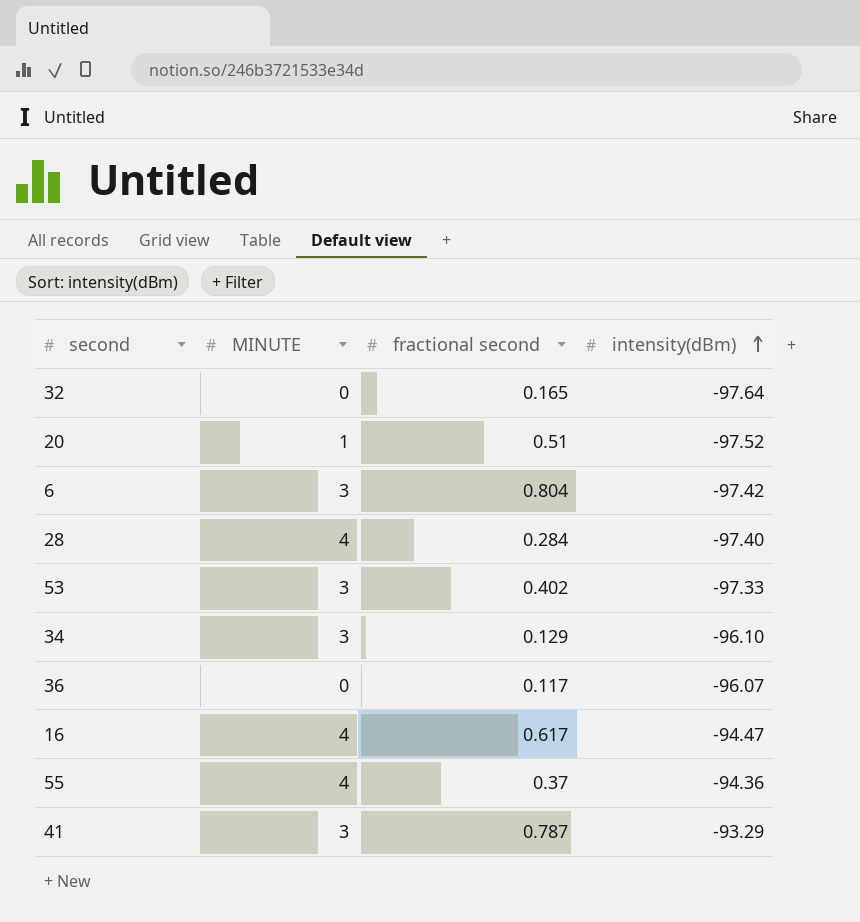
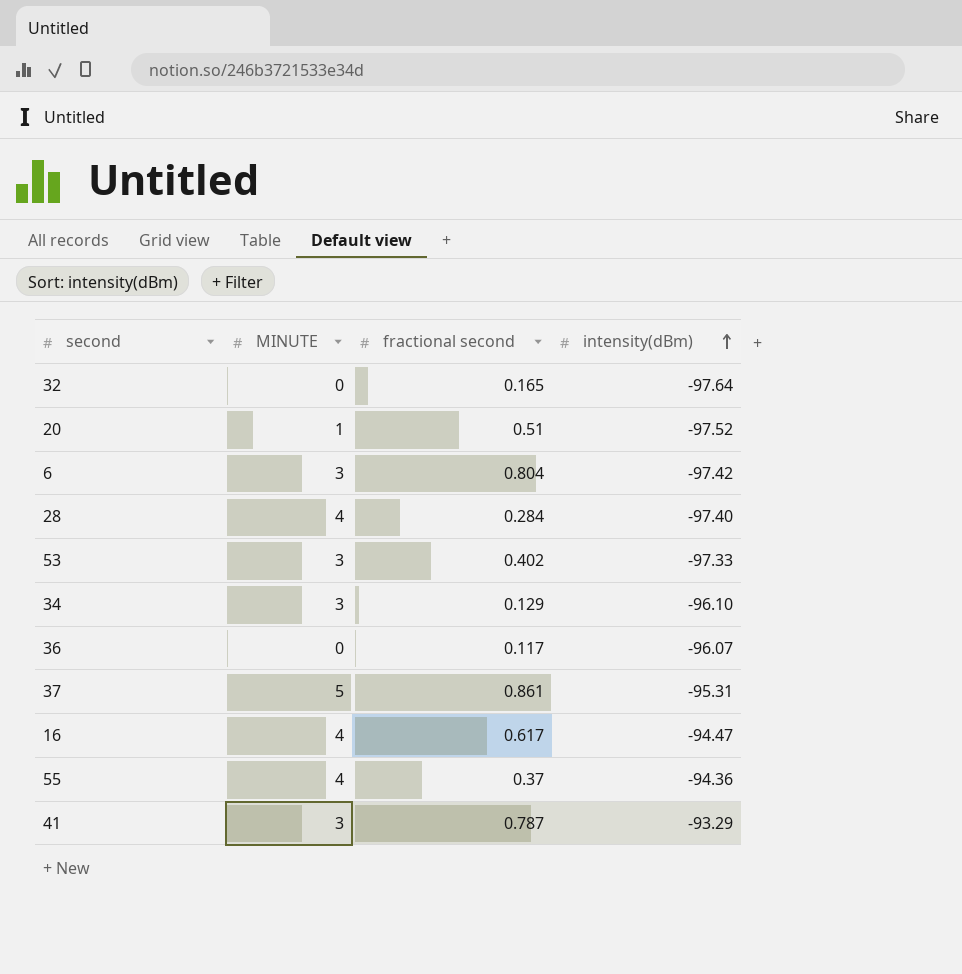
row 37: none -> 5 | 0.861 | -95.31

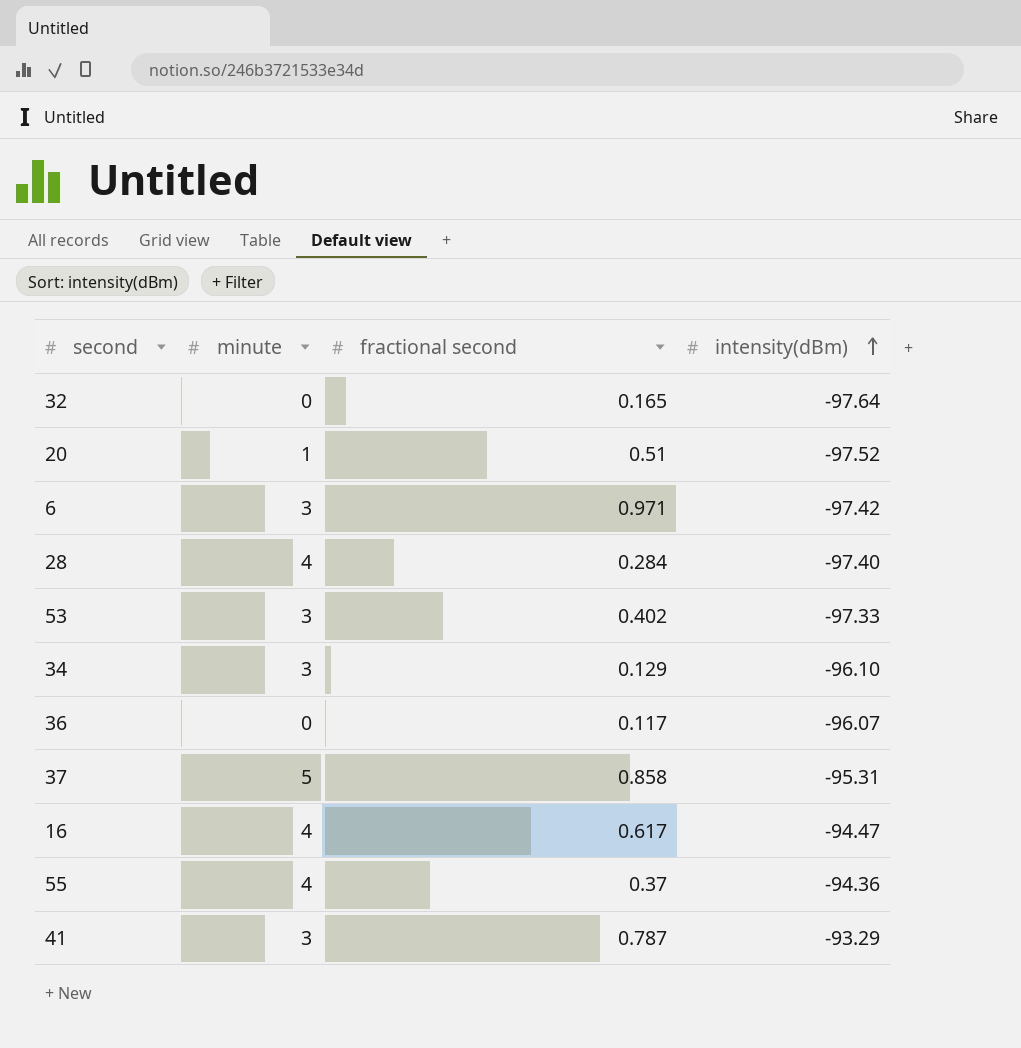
column name: MINUTE -> minute
6 | fractional second: 0.804 -> 0.971
37 | fractional second: 0.861 -> 0.858

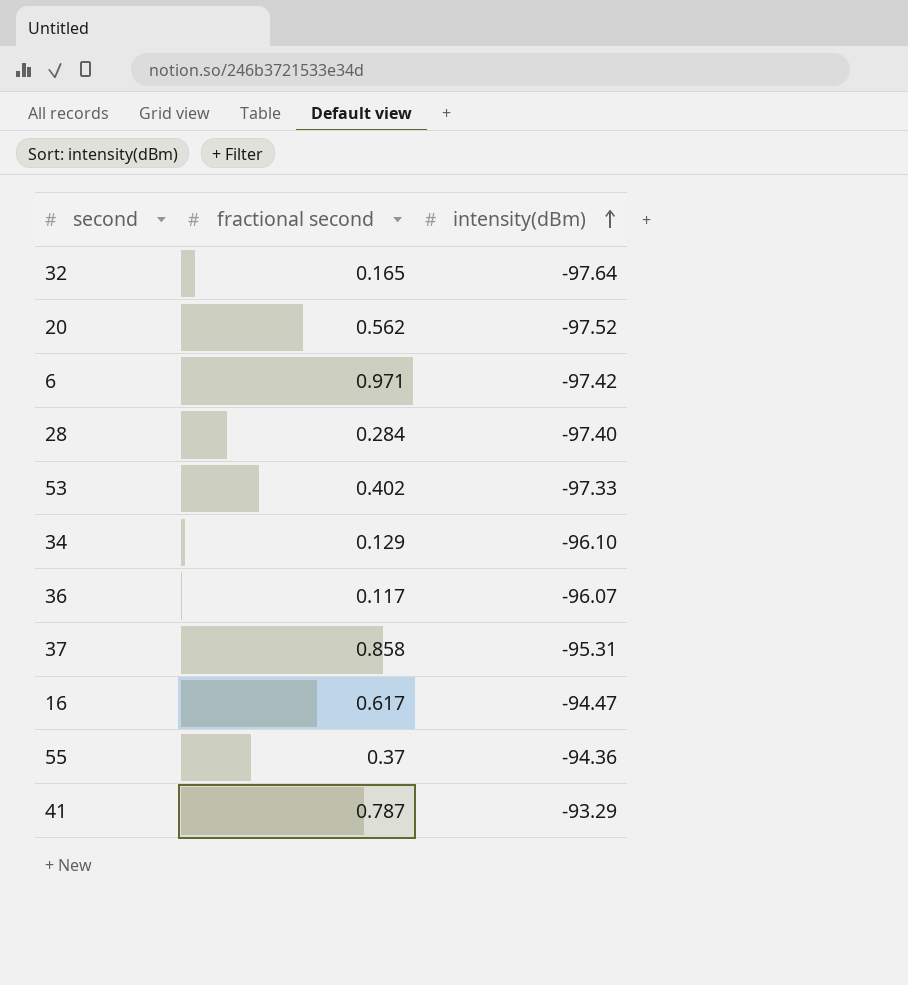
column minute | position: 2 -> none
20 | fractional second: 0.51 -> 0.562

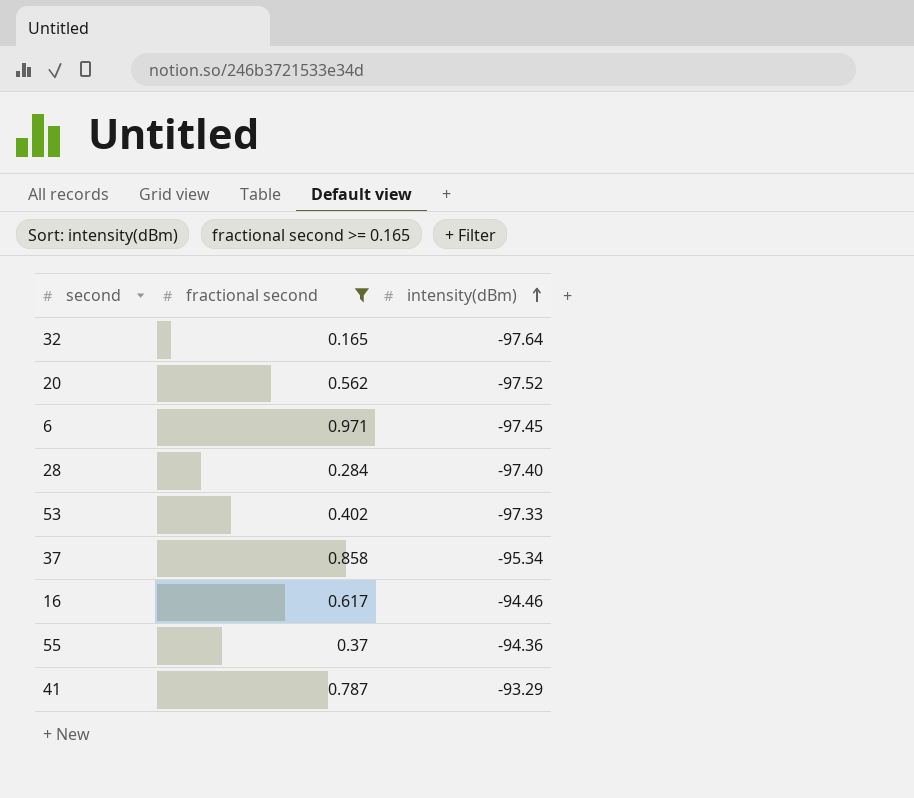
filter: none -> fractional second >= 0.165
6 | intensity(dBm): -97.42 -> -97.45
37 | intensity(dBm): -95.31 -> -95.34
16 | intensity(dBm): -94.47 -> -94.46

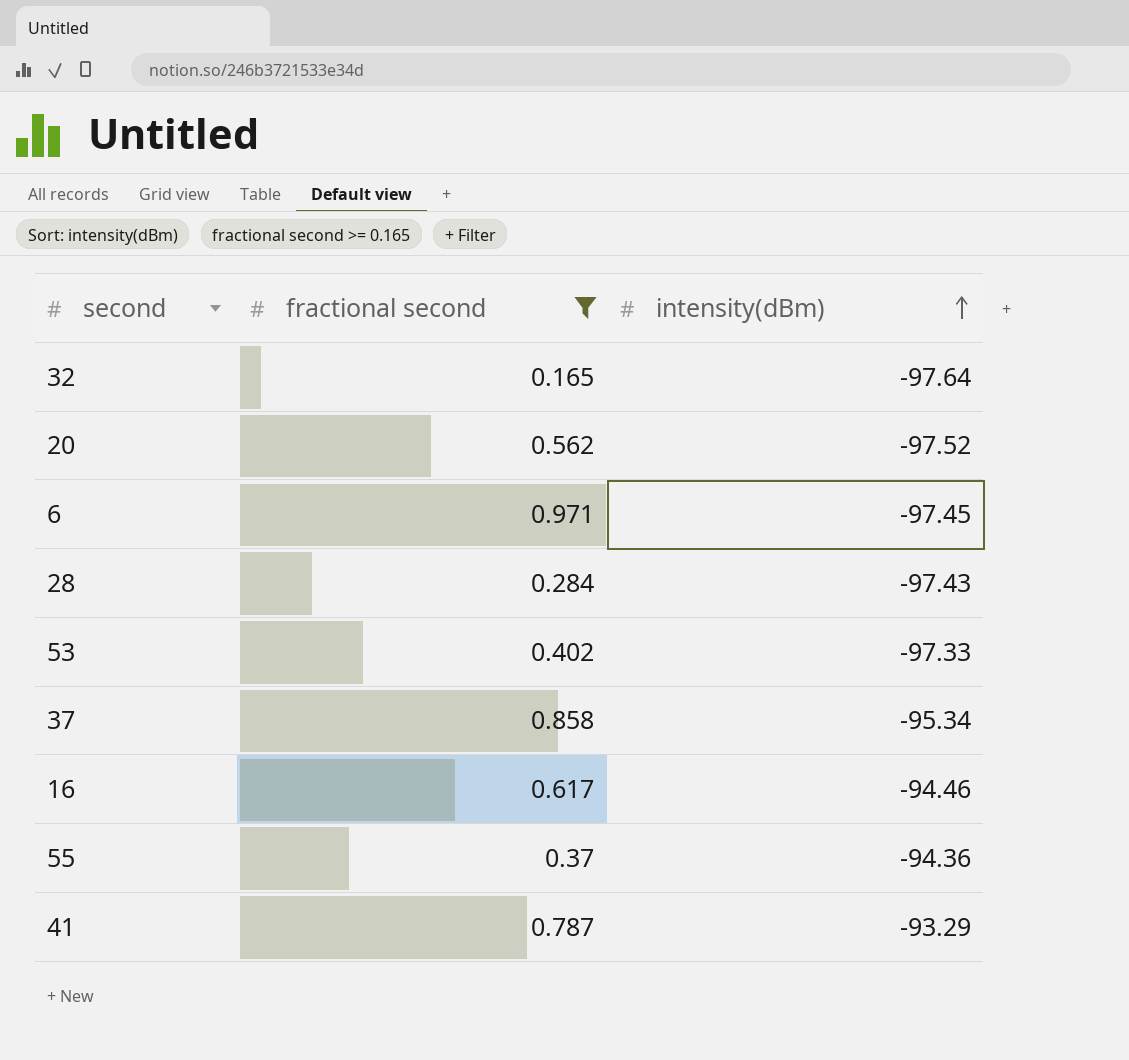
28 | intensity(dBm): -97.40 -> -97.43

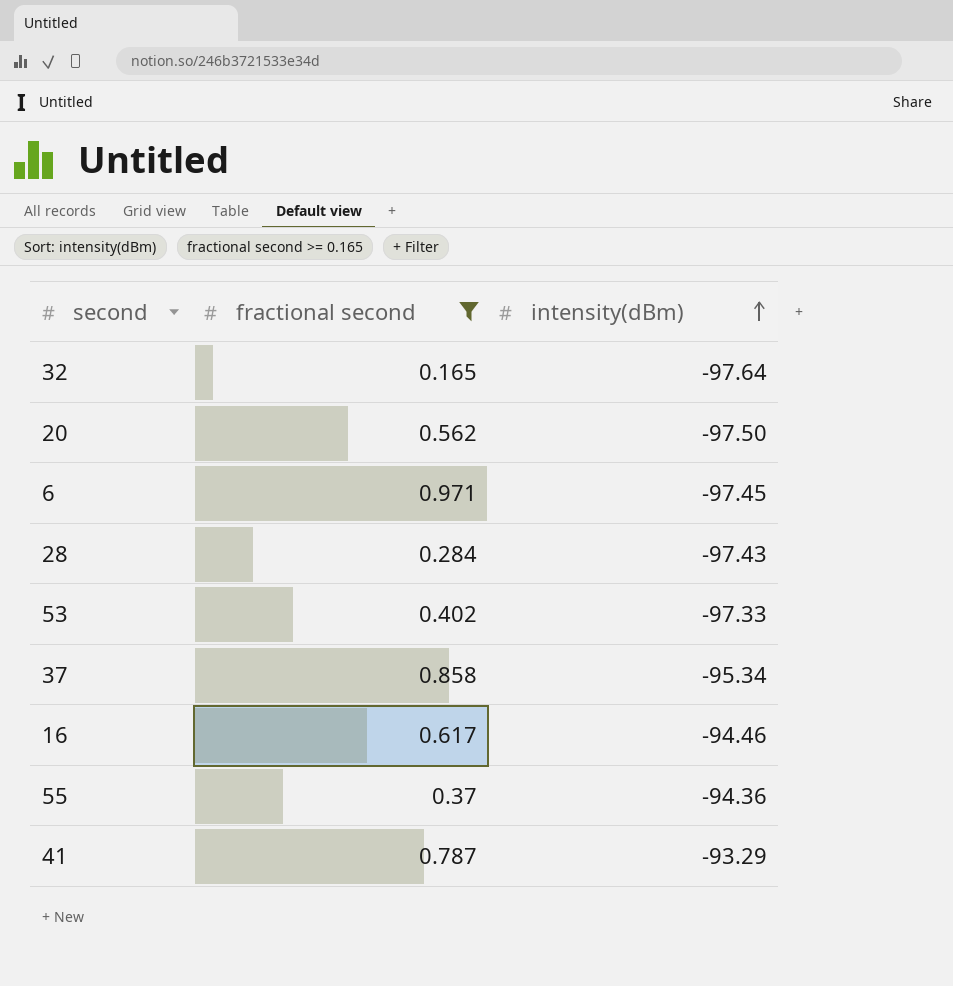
20 | intensity(dBm): -97.52 -> -97.50

